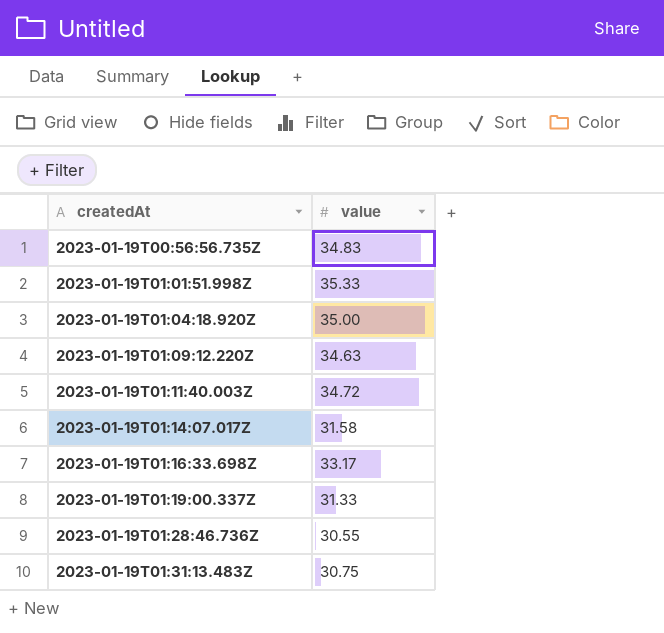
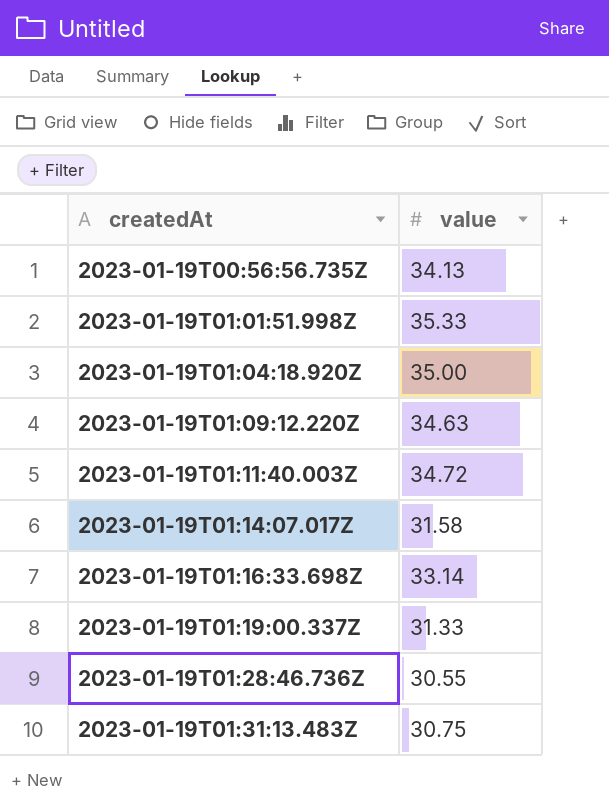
2023-01-19T00:56:56.735Z | value: 34.83 -> 34.13
2023-01-19T01:16:33.698Z | value: 33.17 -> 33.14

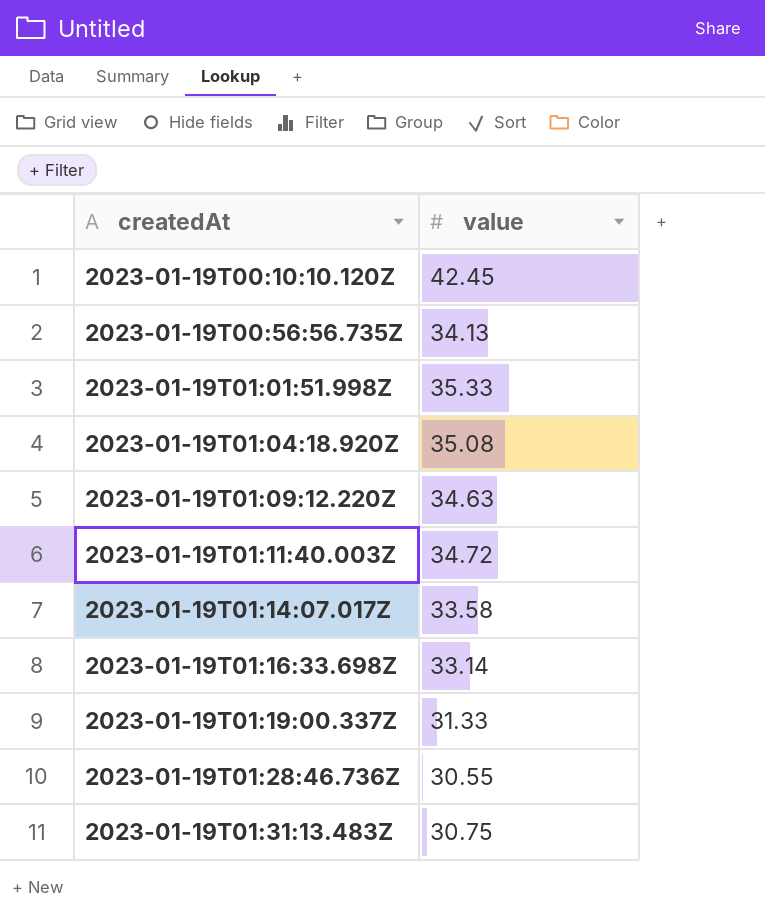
row 2023-01-19T00:10:10.120Z: none -> 42.45
2023-01-19T01:04:18.920Z | value: 35.00 -> 35.08
2023-01-19T01:14:07.017Z | value: 31.58 -> 33.58

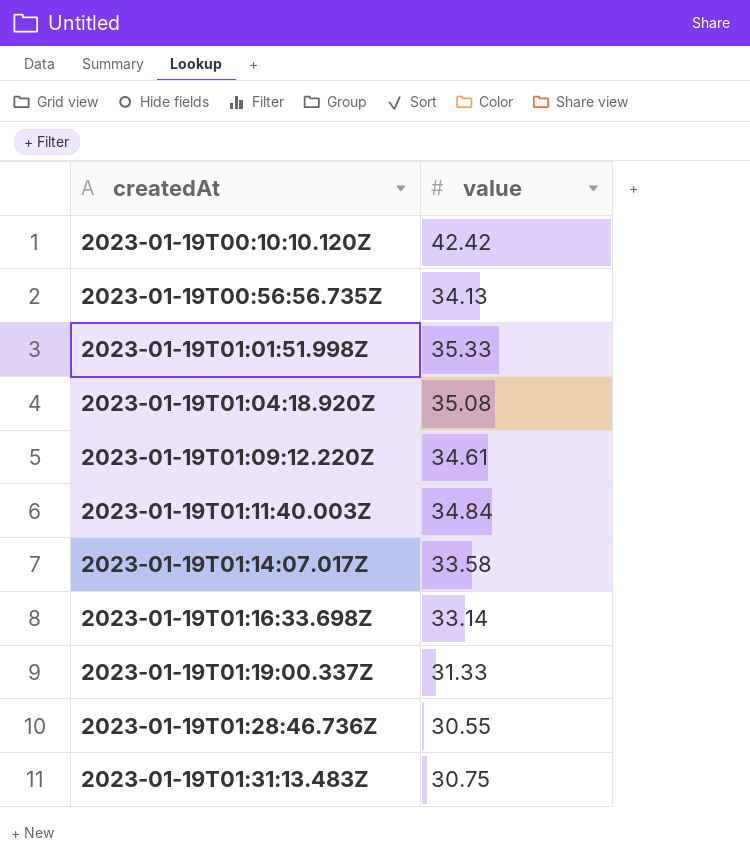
2023-01-19T00:10:10.120Z | value: 42.45 -> 42.42
2023-01-19T01:09:12.220Z | value: 34.63 -> 34.61
2023-01-19T01:11:40.003Z | value: 34.72 -> 34.84

